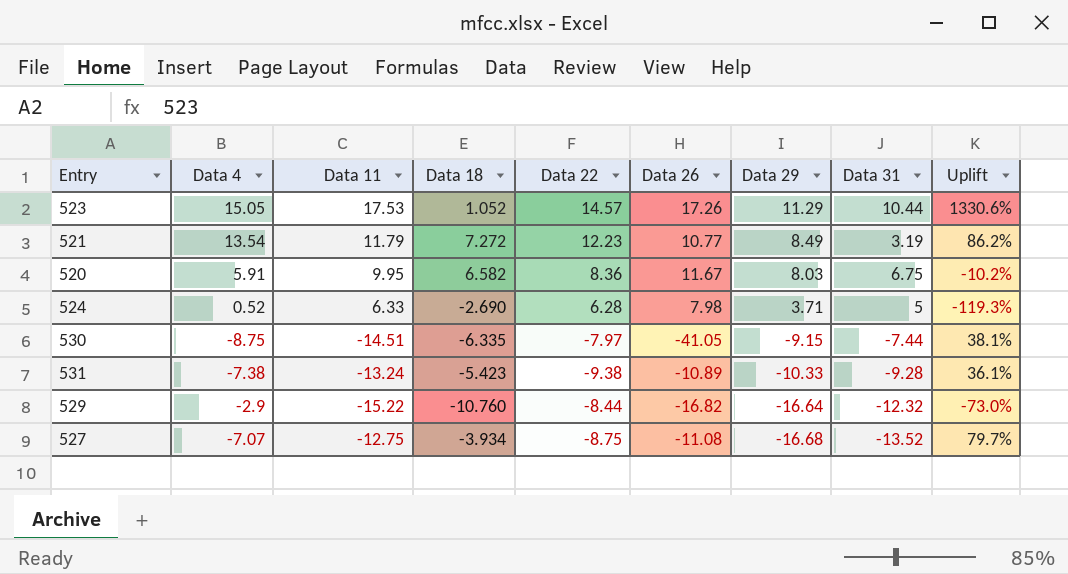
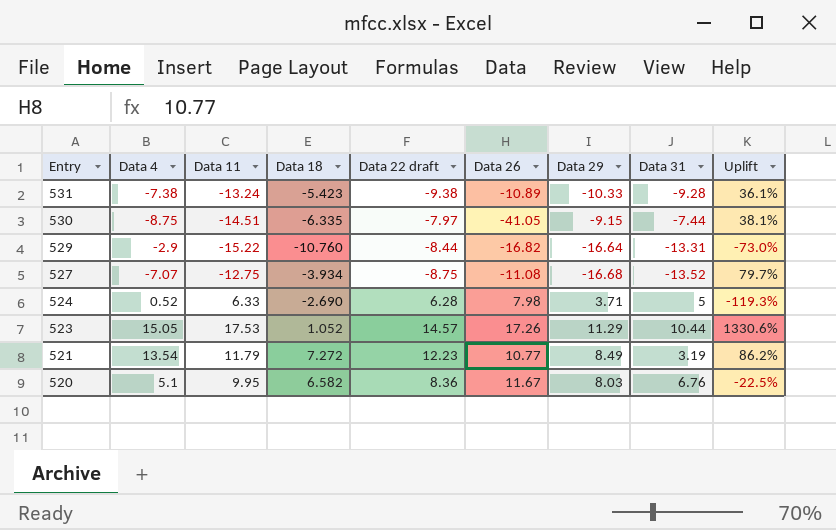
row order: Data 29 descending -> Entry descending
column name: Data 22 -> Data 22 draft
529 | Data 31: -12.32 -> -13.31
520 | Data 4: 5.91 -> 5.1
520 | Data 31: 6.75 -> 6.76
520 | Uplift: -10.2% -> -22.5%

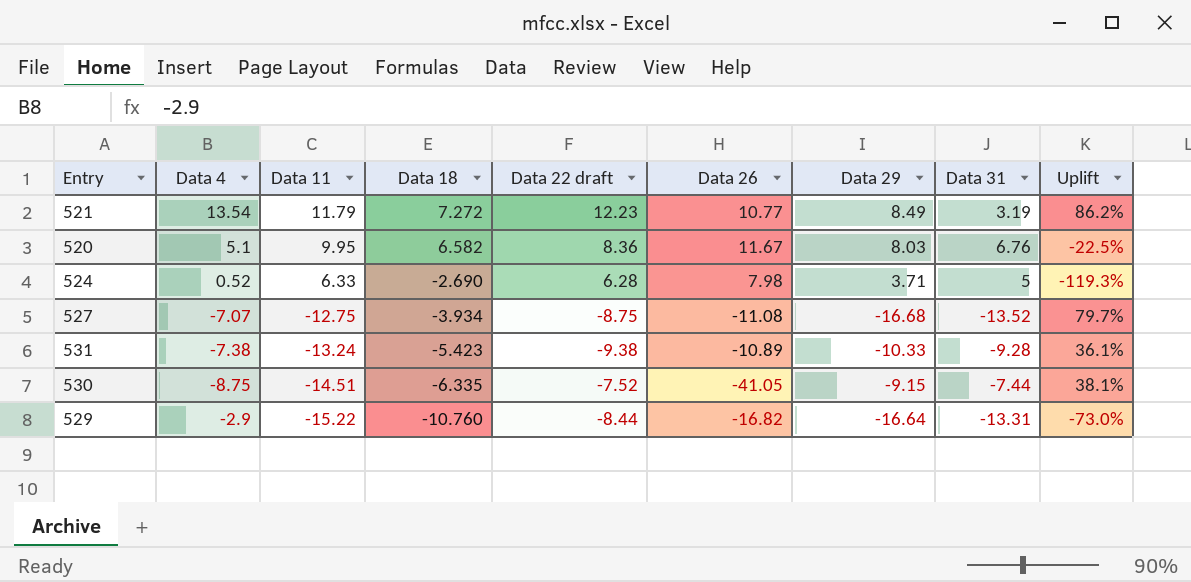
row order: Entry descending -> Data 11 descending
row 523: 15.05 | 17.53 | 1.052 | 14.57 | 17.26 | 11.29 | 10.44 | 1330.6% -> none
530 | Data 22 draft: -7.97 -> -7.52

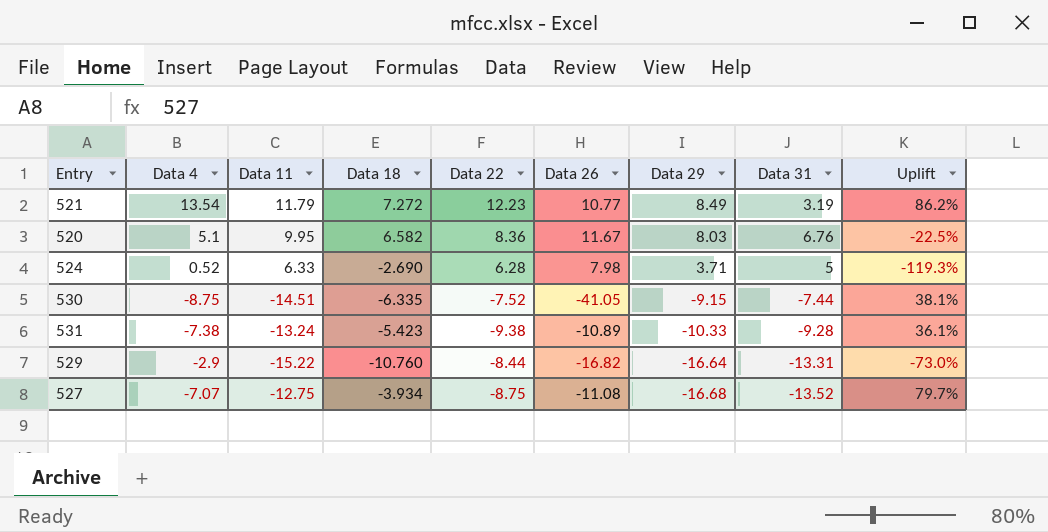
row order: Data 11 descending -> Data 29 descending
column name: Data 22 draft -> Data 22

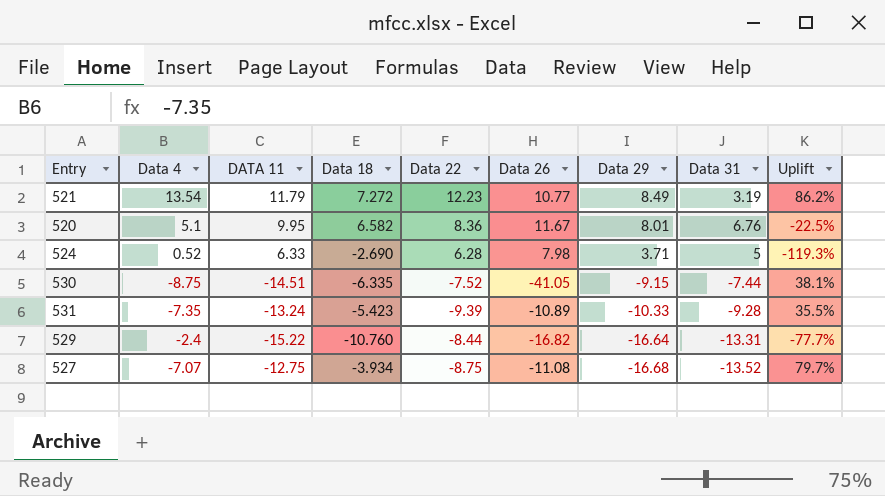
column name: Data 11 -> DATA 11
520 | Data 29: 8.03 -> 8.01
531 | Data 4: -7.38 -> -7.35
531 | Data 22: -9.38 -> -9.39
531 | Uplift: 36.1% -> 35.5%
529 | Data 4: -2.9 -> -2.4
529 | Uplift: -73.0% -> -77.7%

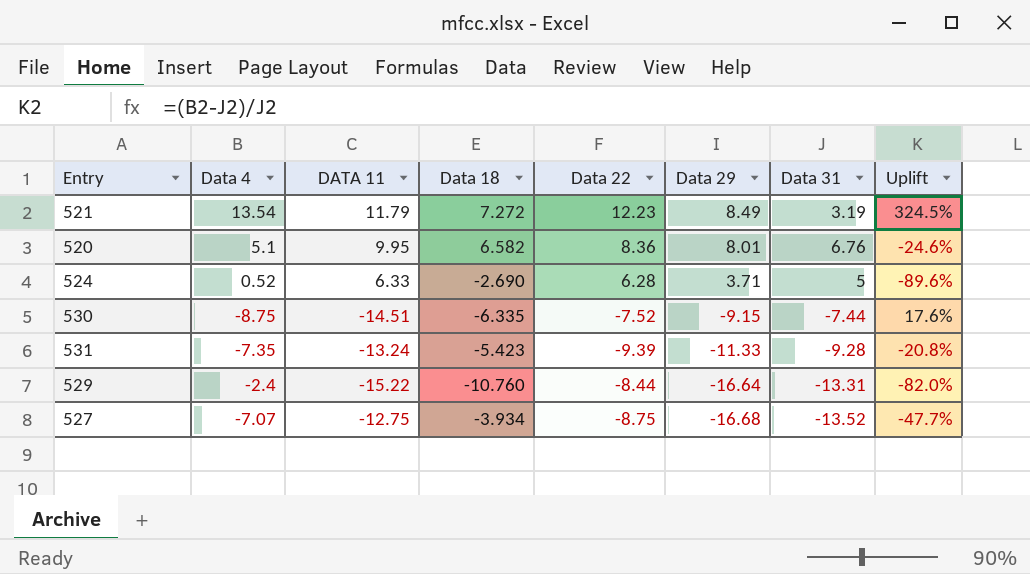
column Data 26 | position: 6 -> none
column Uplift | formula: ([Data 4] - [Data 18]) / [Data 18] -> ([Data 4] - [Data 31]) / [Data 31]
531 | Data 29: -10.33 -> -11.33

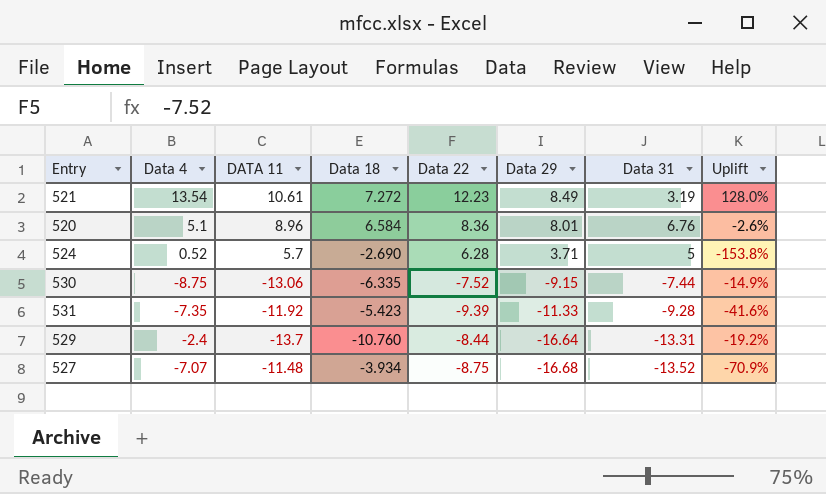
column Uplift | formula: ([Data 4] - [Data 31]) / [Data 31] -> ([Data 18] - [Data 31]) / [Data 31]
521 | DATA 11: 11.79 -> 10.61
520 | DATA 11: 9.95 -> 8.96
520 | Data 18: 6.582 -> 6.584
524 | DATA 11: 6.33 -> 5.7
530 | DATA 11: -14.51 -> -13.06
531 | DATA 11: -13.24 -> -11.92
529 | DATA 11: -15.22 -> -13.7
527 | DATA 11: -12.75 -> -11.48

